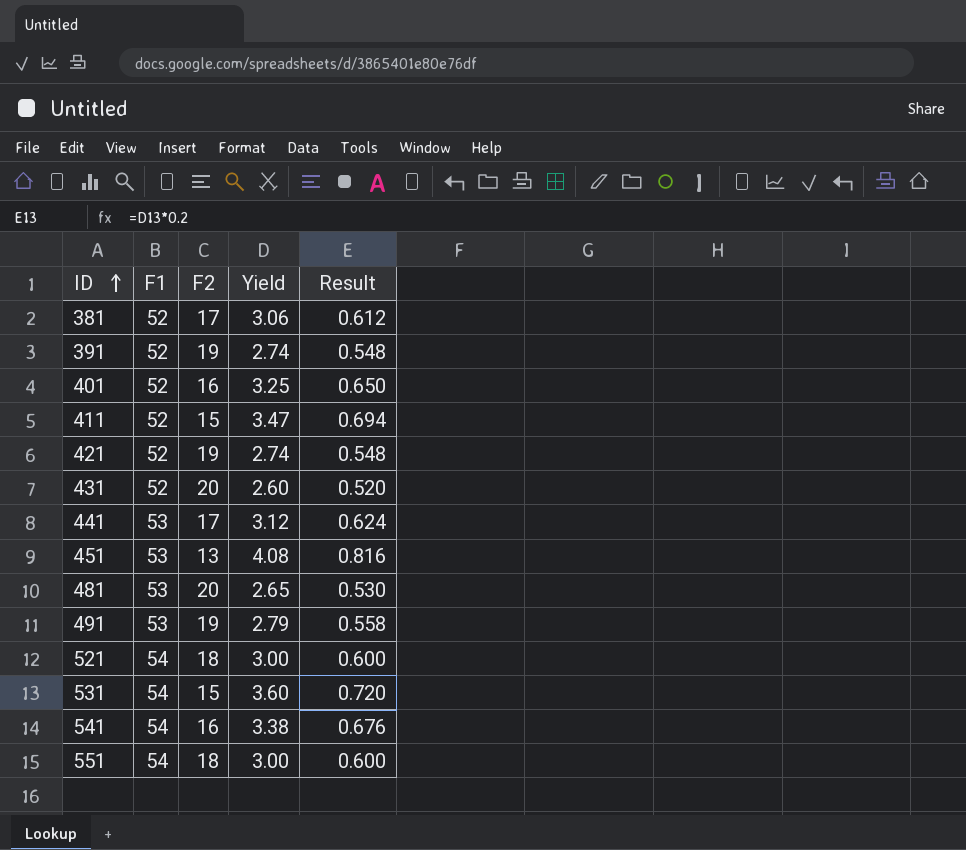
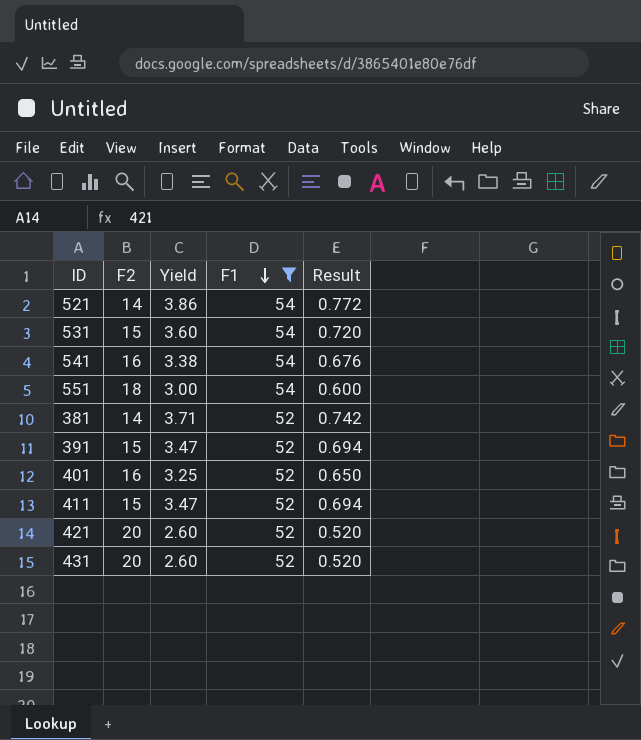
filter: none -> F1 != 53
row order: ID ascending -> F1 descending
column F1 | position: 2 -> 4
521 | F2: 18 -> 14
521 | Yield: 3.00 -> 3.86
521 | Result: 0.600 -> 0.772
381 | F2: 17 -> 14
381 | Yield: 3.06 -> 3.71
381 | Result: 0.612 -> 0.742
391 | F2: 19 -> 15
391 | Yield: 2.74 -> 3.47
391 | Result: 0.548 -> 0.694
421 | F2: 19 -> 20
421 | Yield: 2.74 -> 2.60
421 | Result: 0.548 -> 0.520

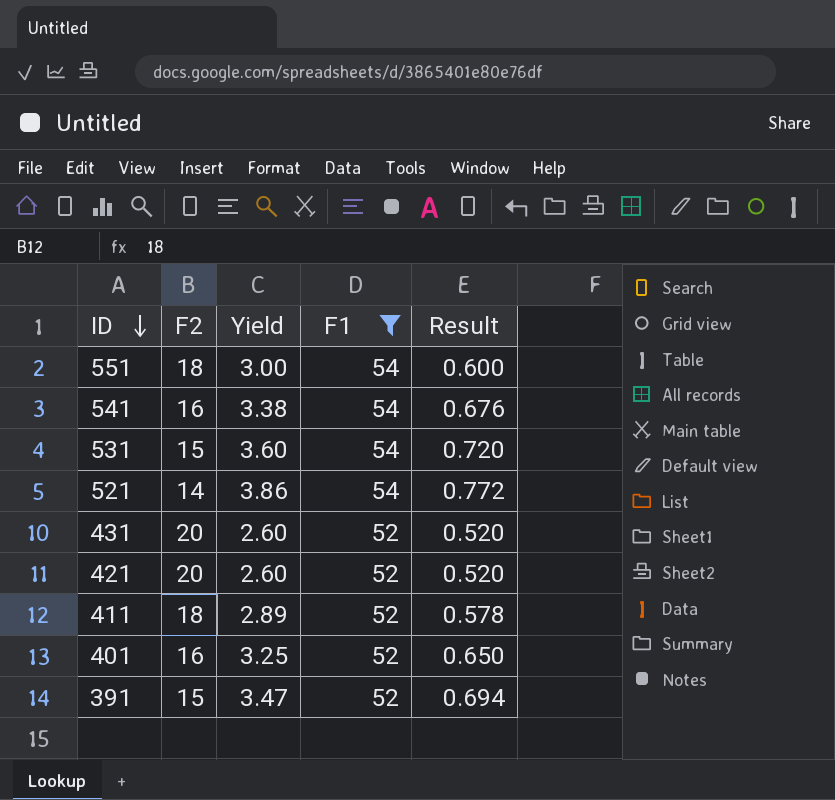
row order: F1 descending -> ID descending
row 381: 14 | 3.71 | 52 | 0.742 -> none
411 | F2: 15 -> 18
411 | Yield: 3.47 -> 2.89
411 | Result: 0.694 -> 0.578

